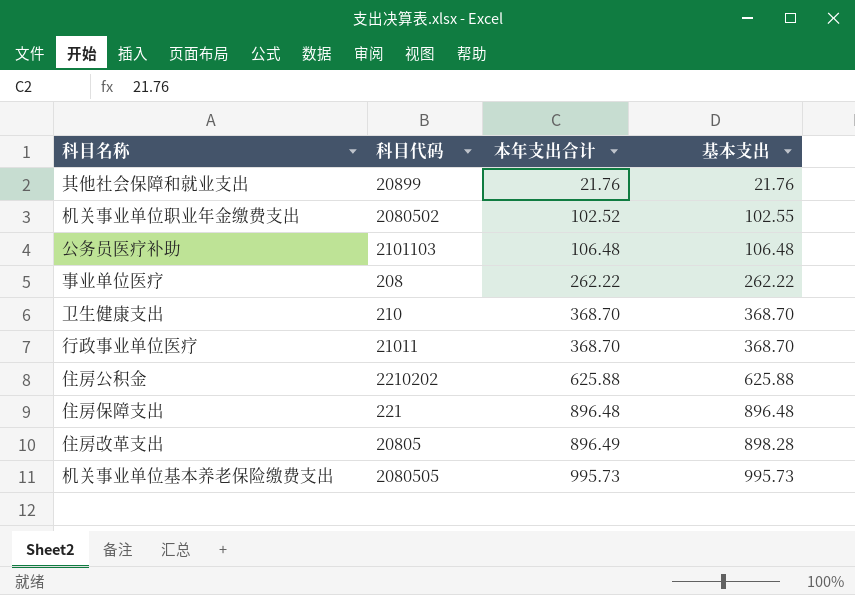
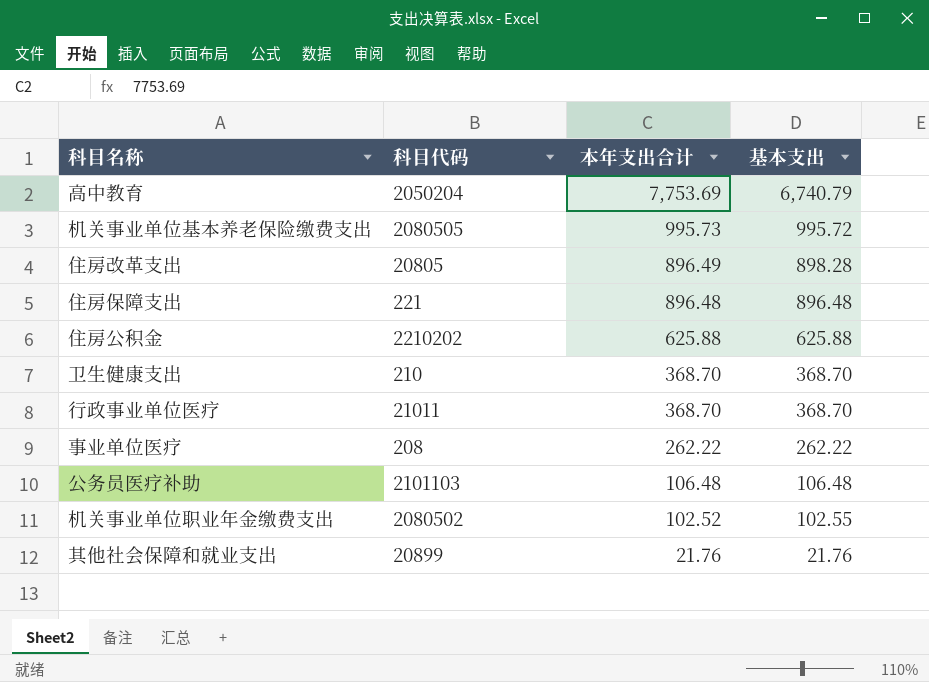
row order: 本年支出合计 ascending -> 本年支出合计 descending
row 高中教育: none -> 2050204 | 7,753.69 | 6,740.79
机关事业单位基本养老保险缴费支出 | 基本支出: 995.73 -> 995.72

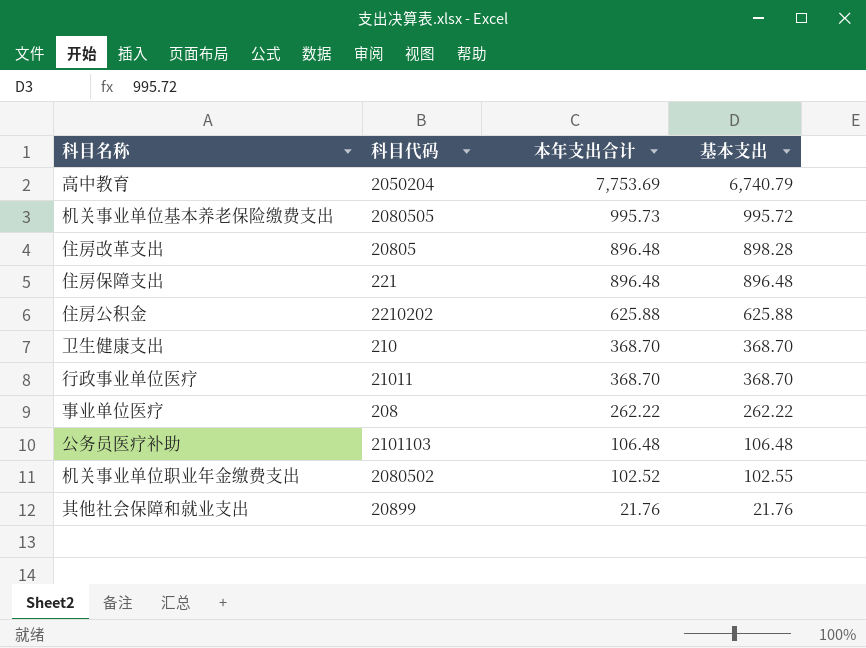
住房改革支出 | 本年支出合计: 896.49 -> 896.48

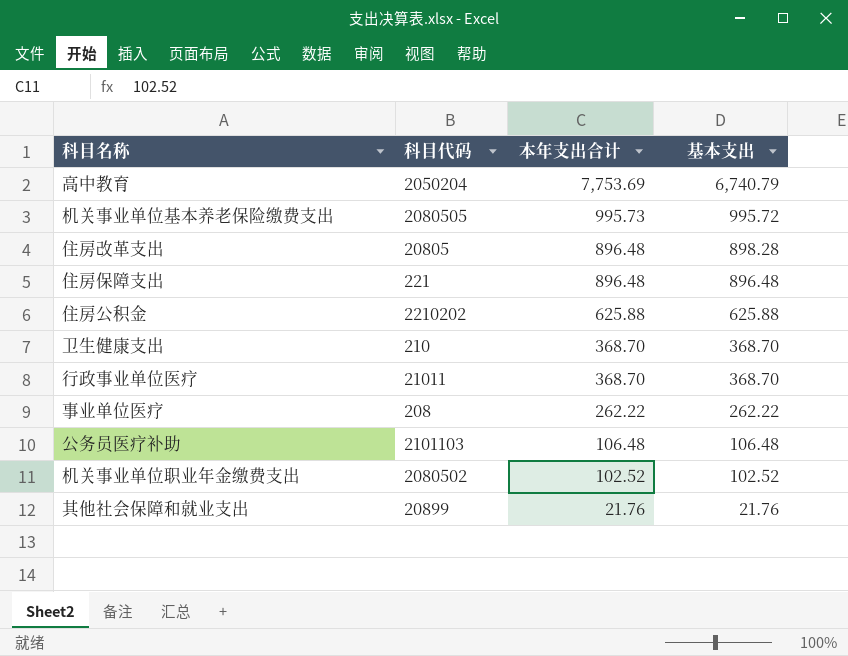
机关事业单位职业年金缴费支出 | 基本支出: 102.55 -> 102.52

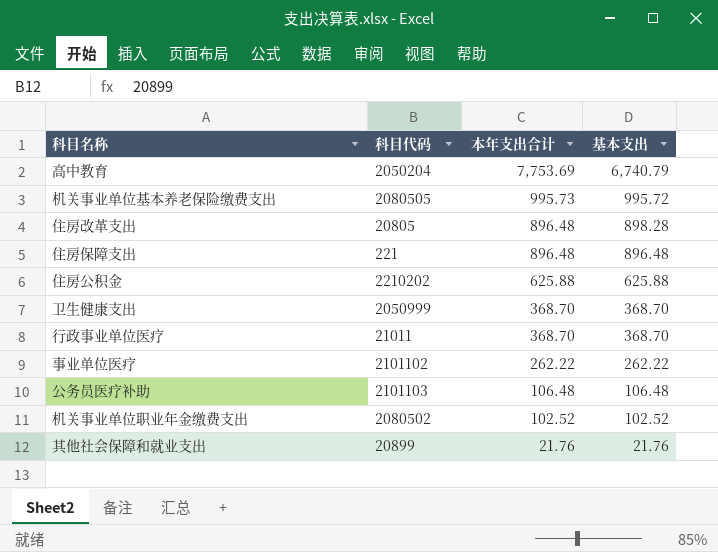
卫生健康支出 | 科目代码: 210 -> 2050999
事业单位医疗 | 科目代码: 208 -> 2101102

